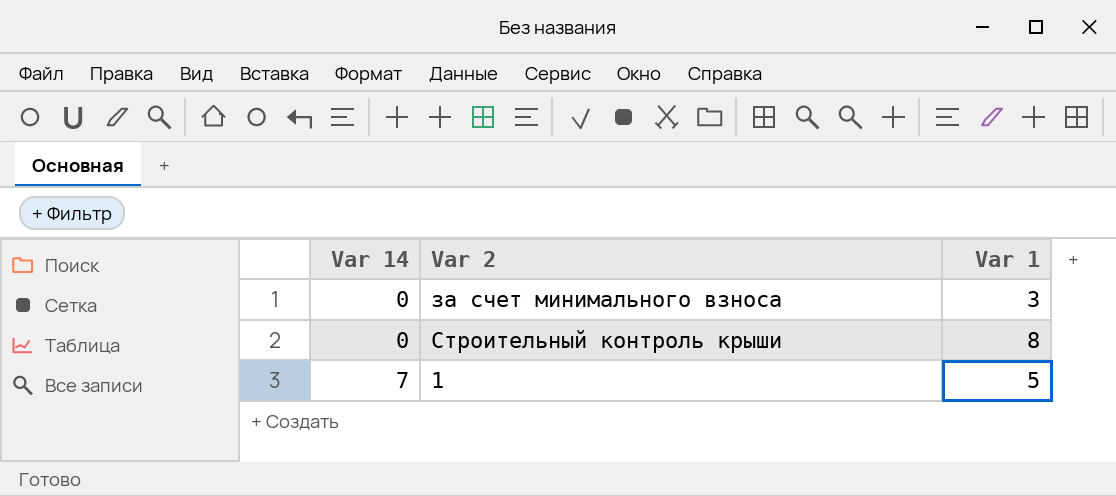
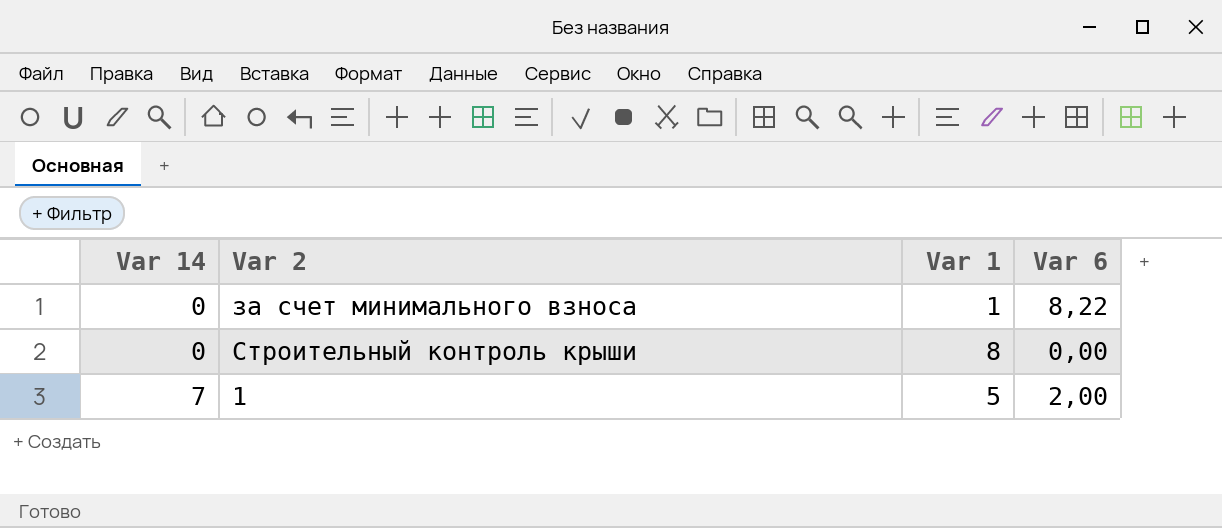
column Var 6 | position: none -> 4
за счет минимального взноса | Var 1: 3 -> 1

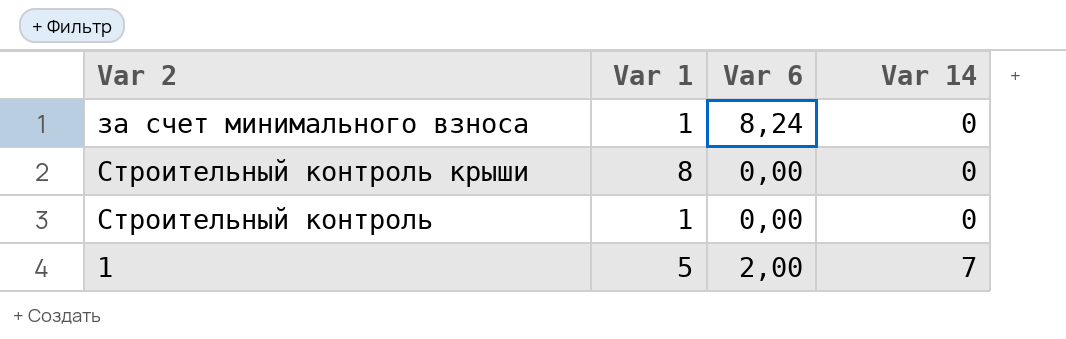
column Var 14 | position: 1 -> 4
за счет минимального взноса | Var 6: 8,22 -> 8,24
row Строительный контроль: none -> 1 | 0,00 | 0

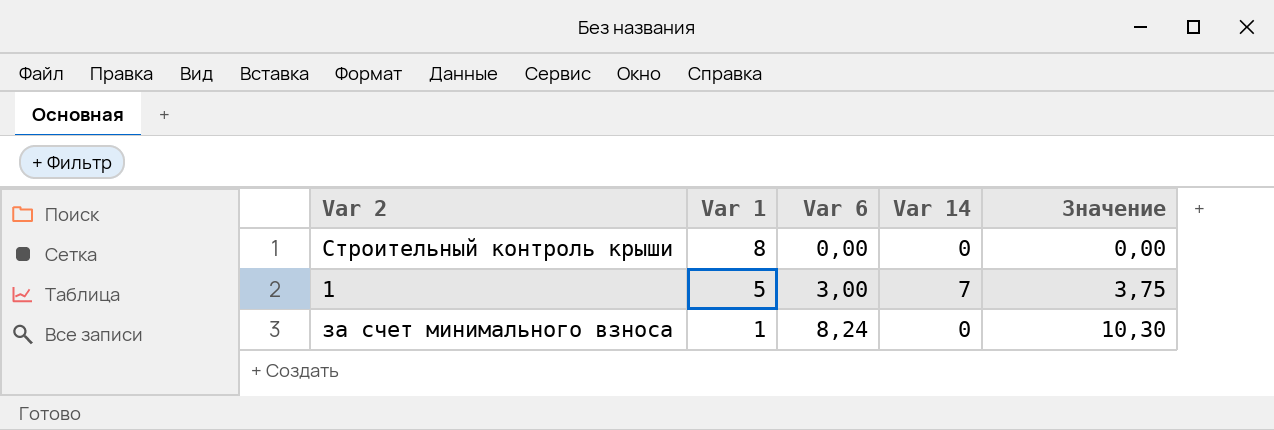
row order: Var 14 ascending -> Var 1 descending
column Значение | formula: none -> [Var 6] * 1,25
row Строительный контроль: 1 | 0,00 | 0 -> none
1 | Var 6: 2,00 -> 3,00

